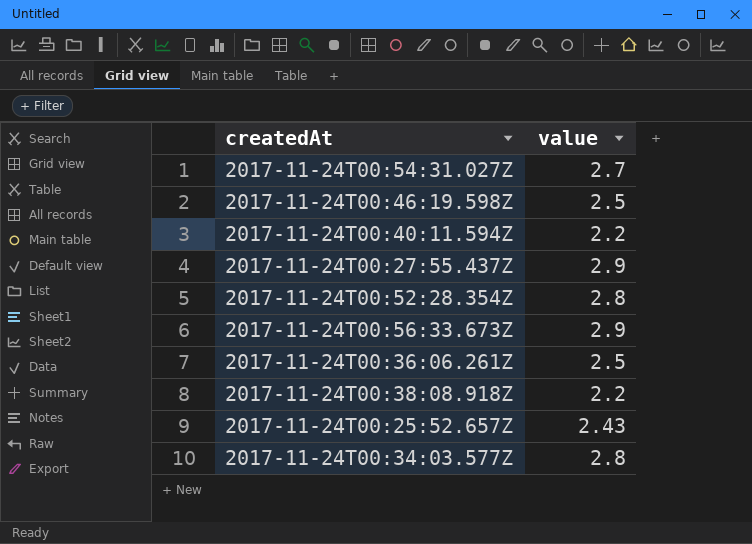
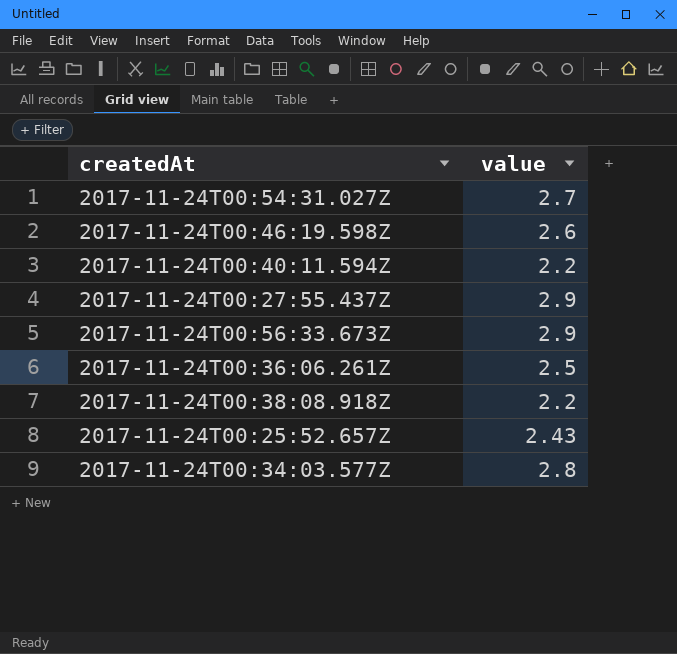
row 2017-11-24T00:52:28.354Z: 2.8 -> none
2017-11-24T00:46:19.598Z | value: 2.5 -> 2.6

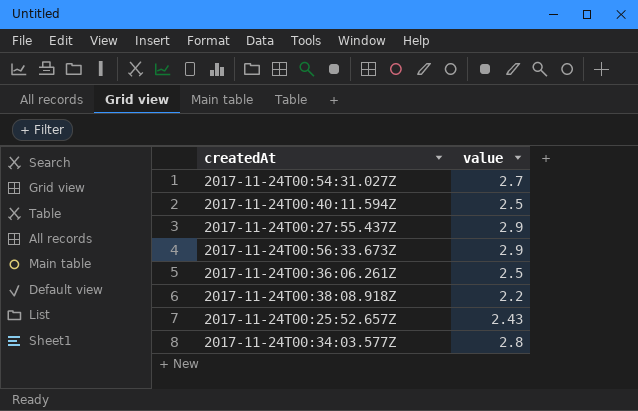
row 2017-11-24T00:46:19.598Z: 2.6 -> none
2017-11-24T00:40:11.594Z | value: 2.2 -> 2.5

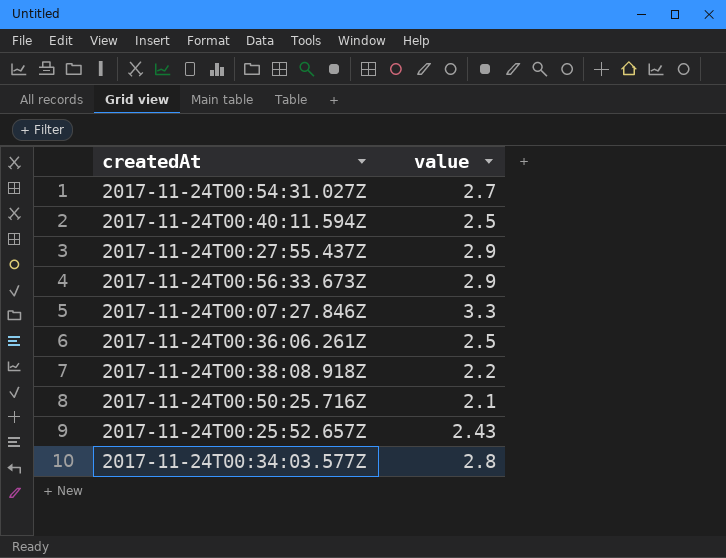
row 2017-11-24T00:07:27.846Z: none -> 3.3
row 2017-11-24T00:50:25.716Z: none -> 2.1

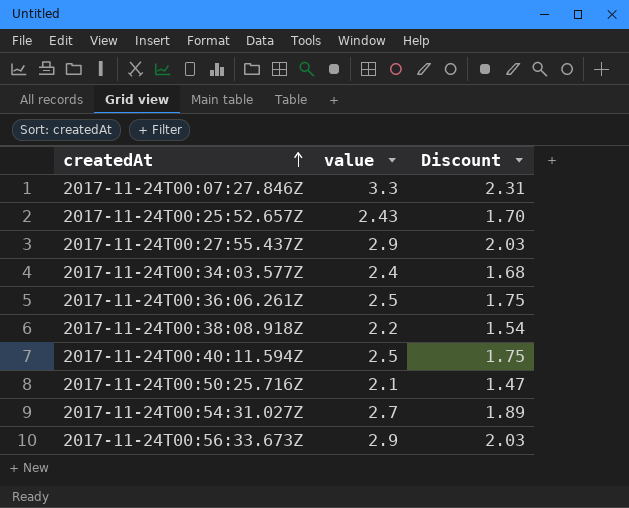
row order: none -> createdAt ascending
column Discount | formula: none -> [value] * 0.7
2017-11-24T00:34:03.577Z | value: 2.8 -> 2.4

